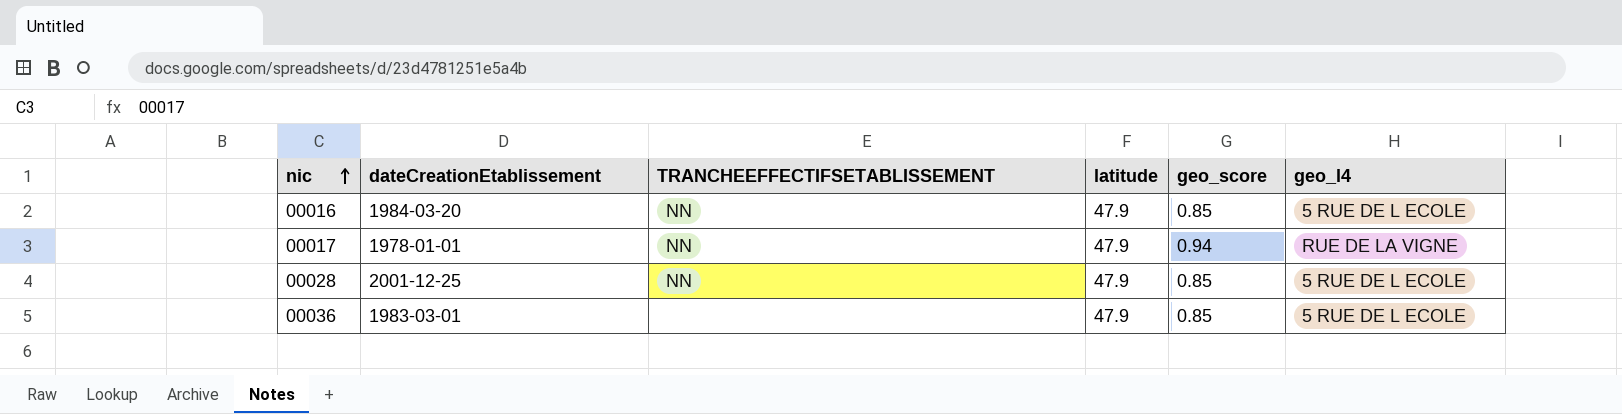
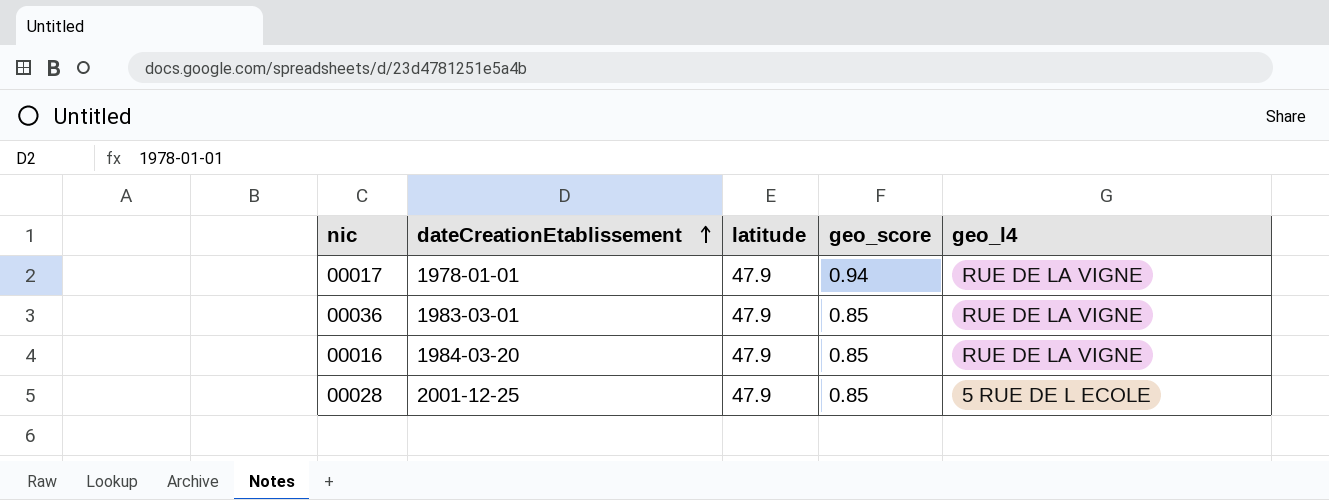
row order: nic ascending -> dateCreationEtablissement ascending
column TRANCHEEFFECTIFSETABLISSEMENT | position: 3 -> none
00036 | geo_l4: 5 RUE DE L ECOLE -> RUE DE LA VIGNE
00016 | geo_l4: 5 RUE DE L ECOLE -> RUE DE LA VIGNE

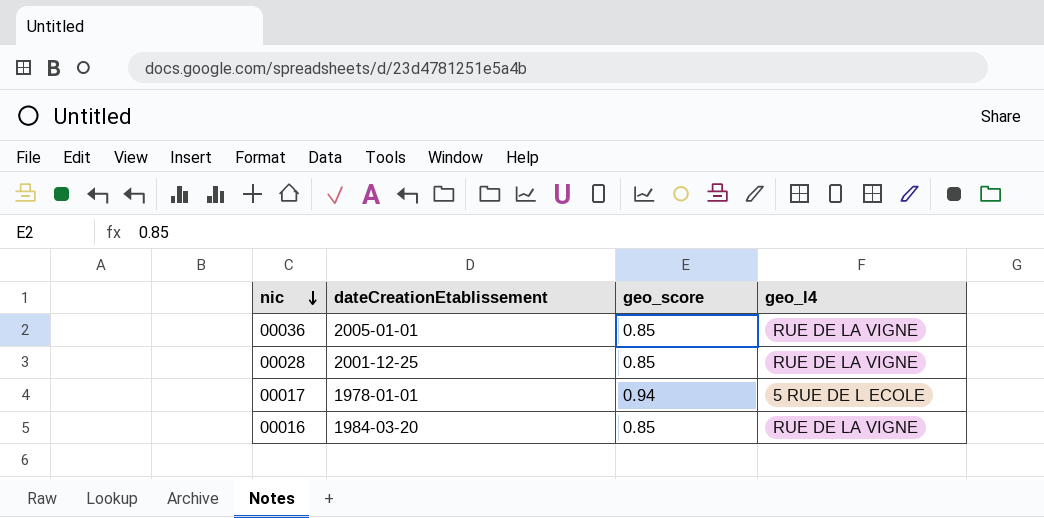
row order: dateCreationEtablissement ascending -> nic descending
column latitude | position: 3 -> none
00036 | dateCreationEtablissement: 1983-03-01 -> 2005-01-01
00028 | geo_l4: 5 RUE DE L ECOLE -> RUE DE LA VIGNE
00017 | geo_l4: RUE DE LA VIGNE -> 5 RUE DE L ECOLE

